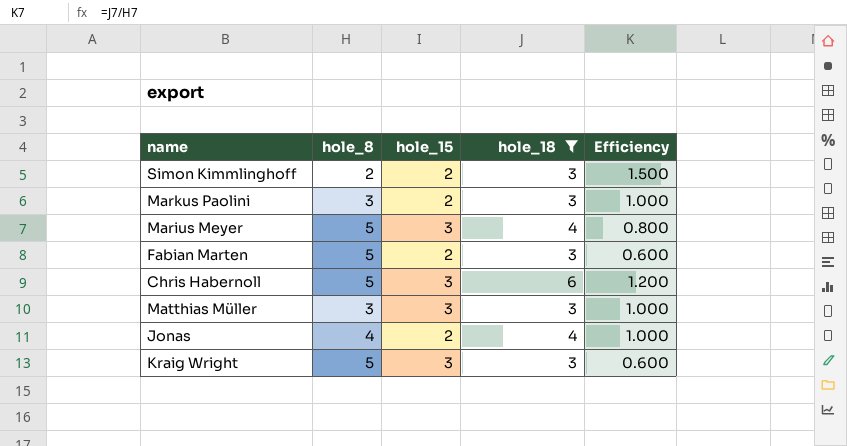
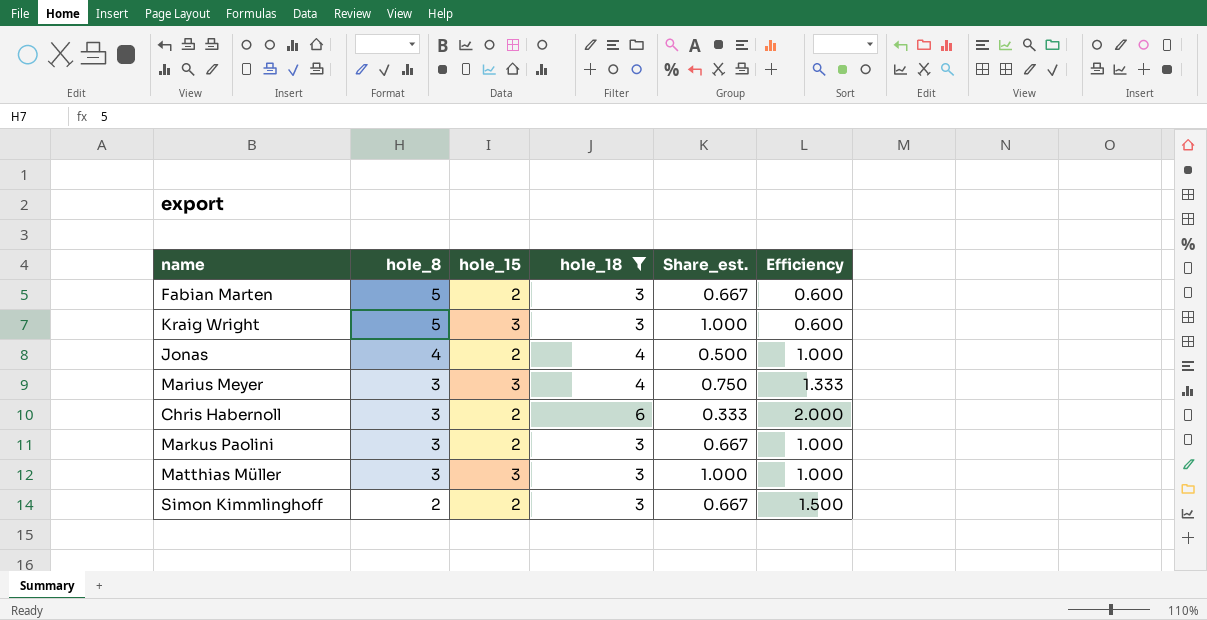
row order: none -> hole_8 descending
column Share_est. | formula: none -> [hole_15] / [hole_18]
Marius Meyer | hole_8: 5 -> 3
Marius Meyer | Efficiency: 0.800 -> 1.333
Chris Habernoll | hole_8: 5 -> 3
Chris Habernoll | hole_15: 3 -> 2
Chris Habernoll | Efficiency: 1.200 -> 2.000

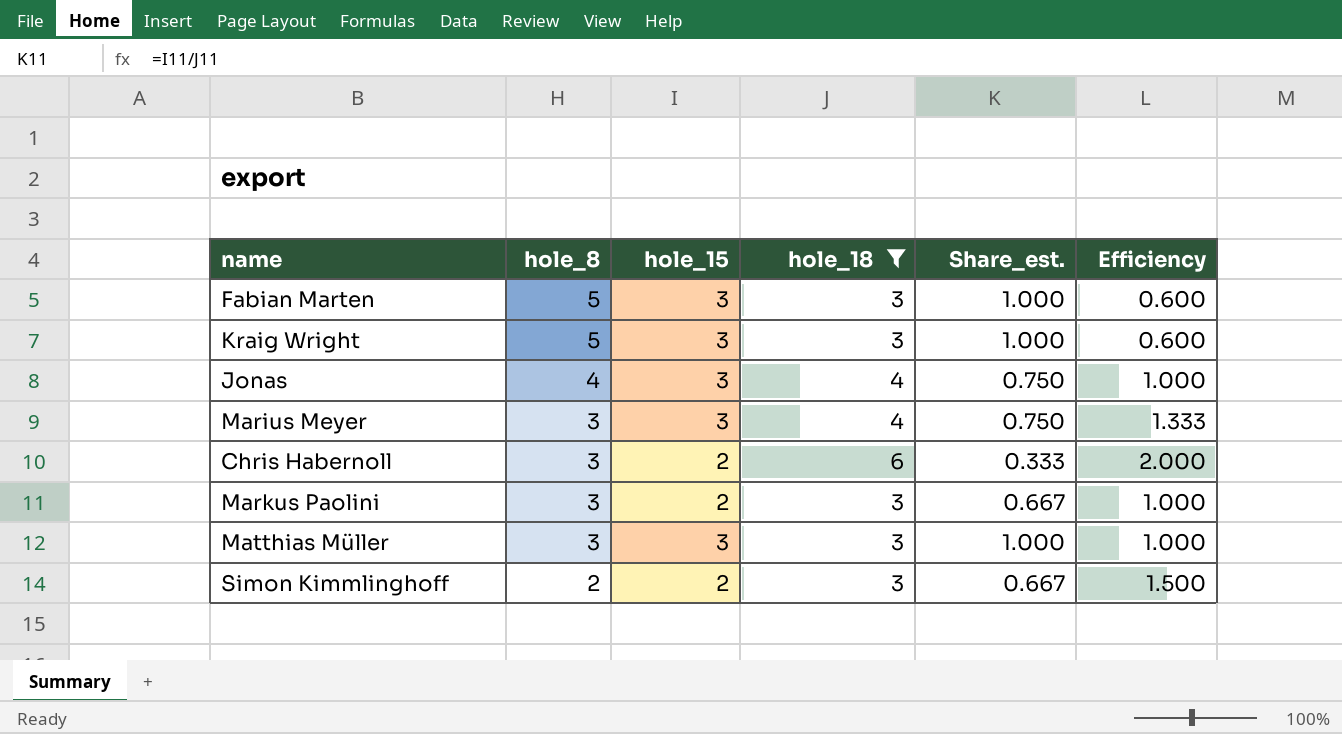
Fabian Marten | hole_15: 2 -> 3
Fabian Marten | Share_est.: 0.667 -> 1.000
Jonas | hole_15: 2 -> 3
Jonas | Share_est.: 0.500 -> 0.750

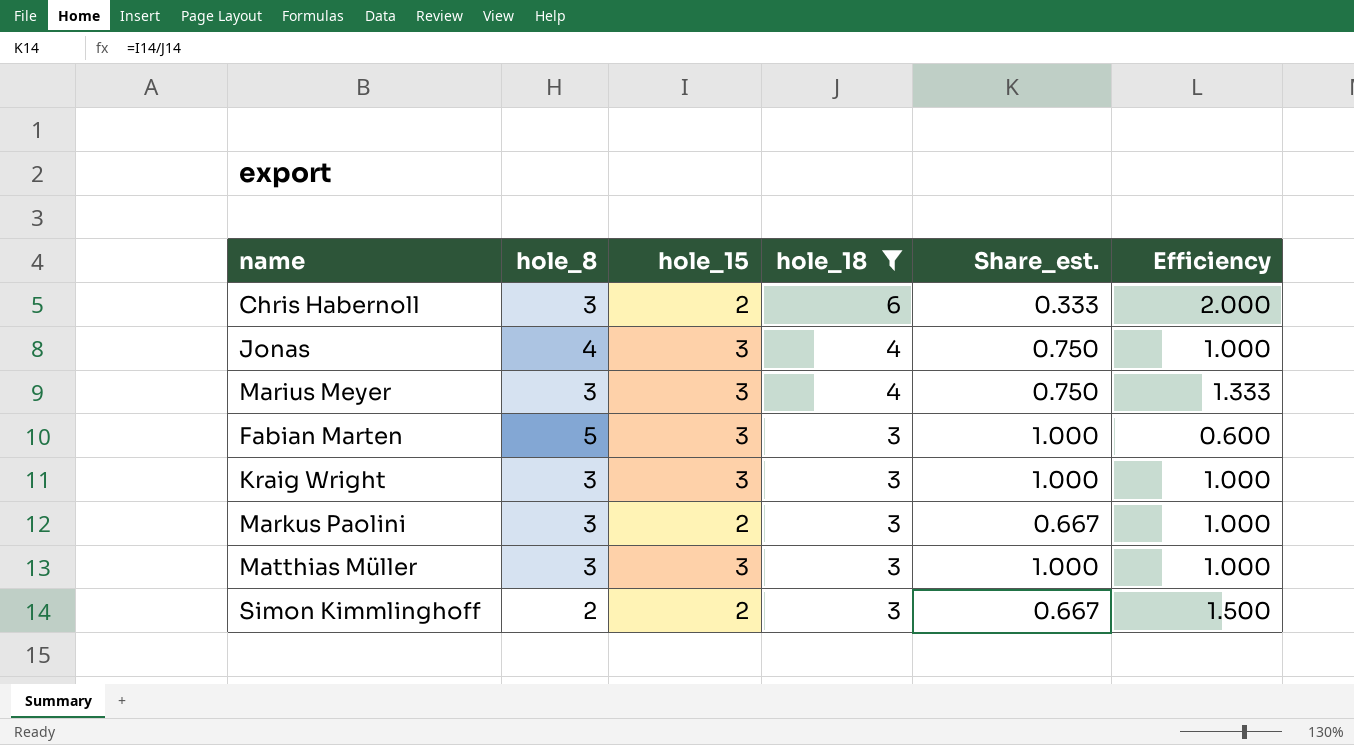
row order: hole_8 descending -> hole_18 descending
Kraig Wright | hole_8: 5 -> 3
Kraig Wright | Efficiency: 0.600 -> 1.000

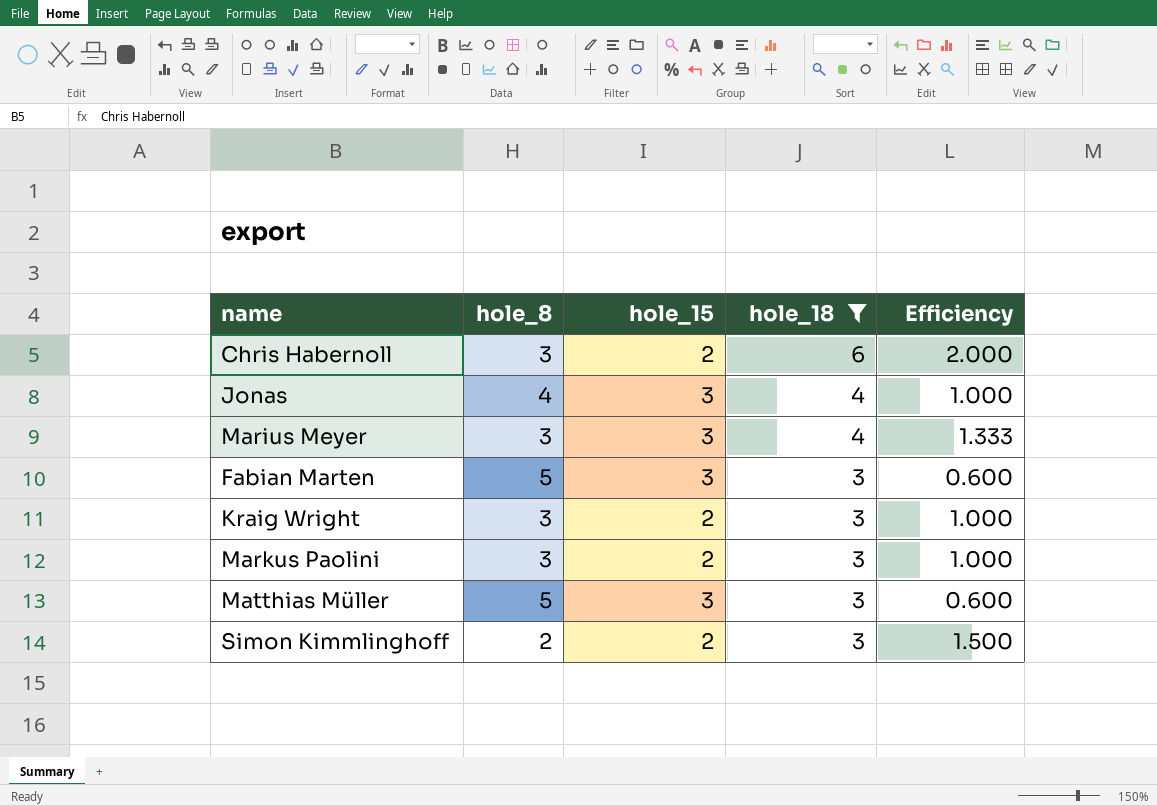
column Share_est. | formula: [hole_15] / [hole_18] -> none
Kraig Wright | hole_15: 3 -> 2
Matthias Müller | hole_8: 3 -> 5
Matthias Müller | Efficiency: 1.000 -> 0.600

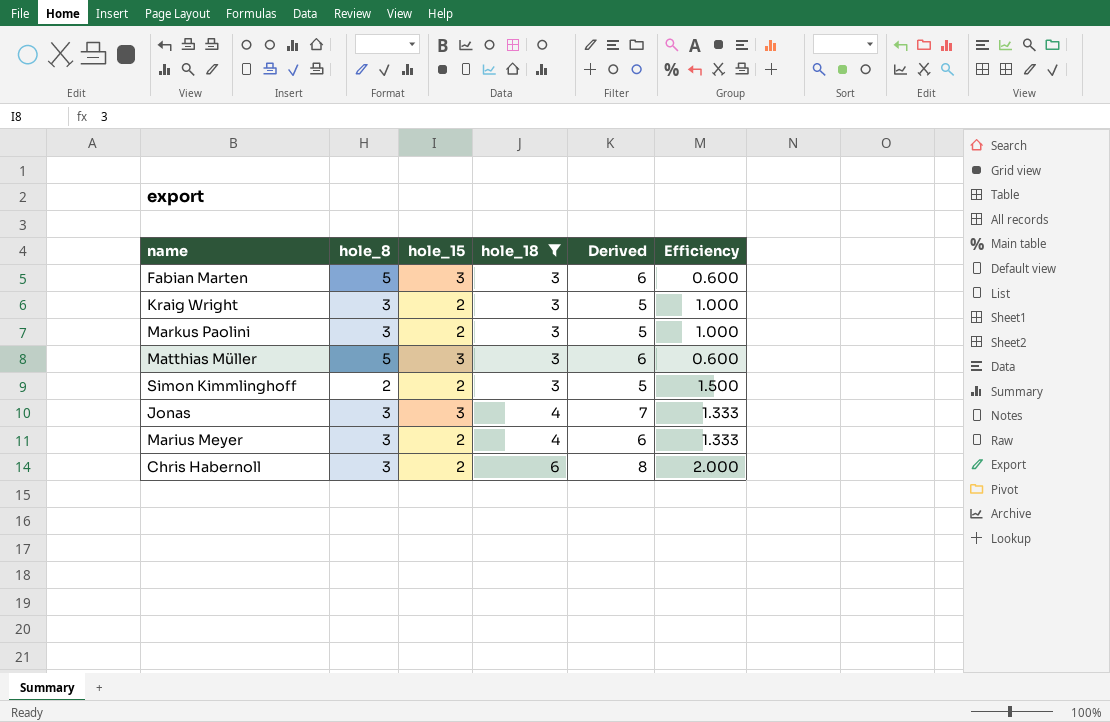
row order: hole_18 descending -> hole_18 ascending
column Derived | formula: none -> [hole_15] + [hole_18]
Jonas | hole_8: 4 -> 3
Jonas | Efficiency: 1.000 -> 1.333
Marius Meyer | hole_15: 3 -> 2

